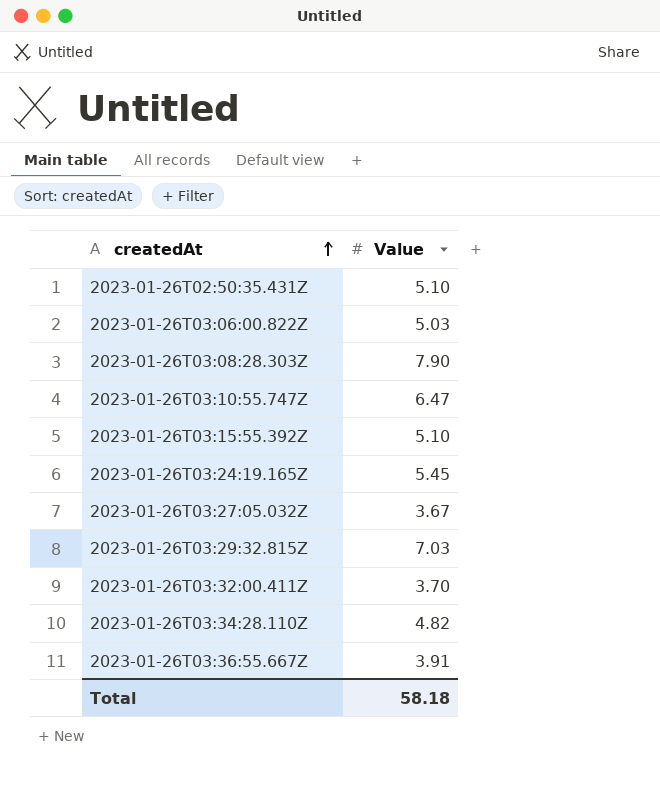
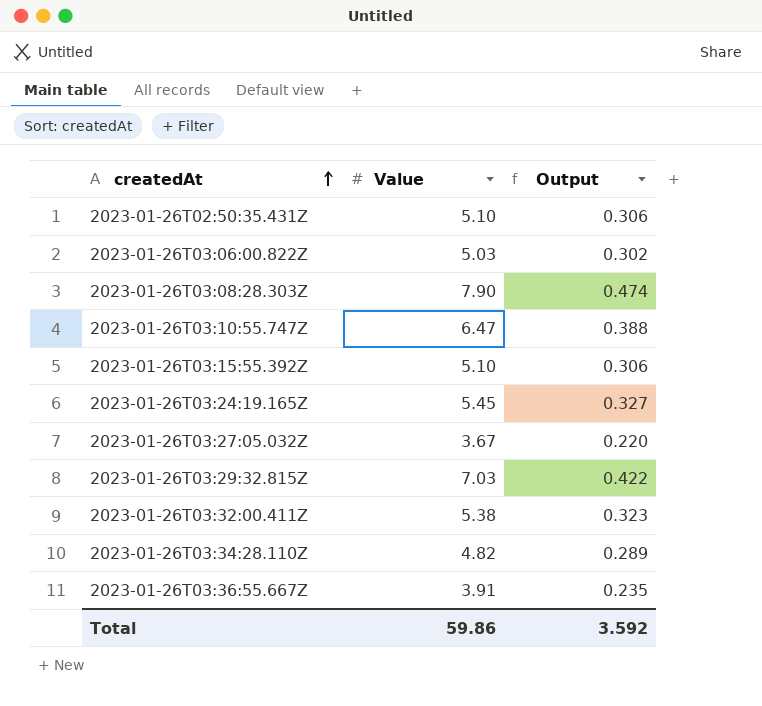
column Output | formula: none -> [Value] * 0.06
2023-01-26T03:32:00.411Z | Value: 3.70 -> 5.38
Total | Value: 58.18 -> 59.86

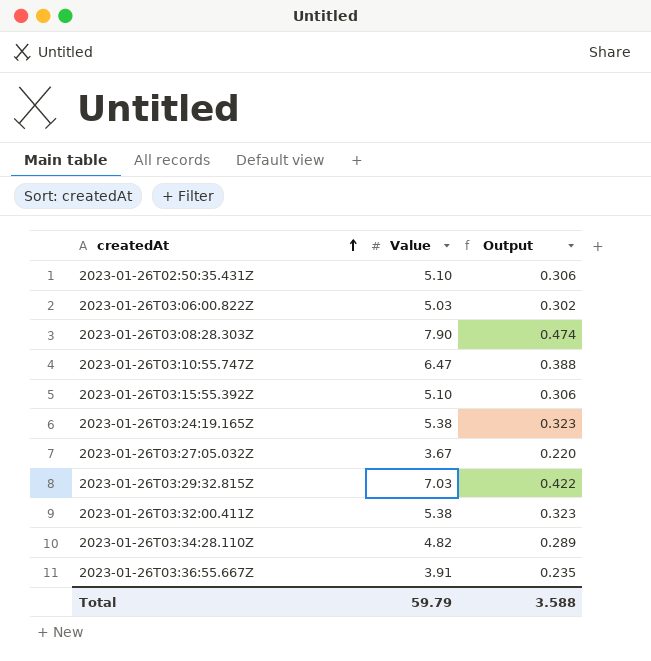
2023-01-26T03:24:19.165Z | Value: 5.45 -> 5.38
2023-01-26T03:24:19.165Z | Output: 0.327 -> 0.323
Total | Value: 59.86 -> 59.79
Total | Output: 3.592 -> 3.588

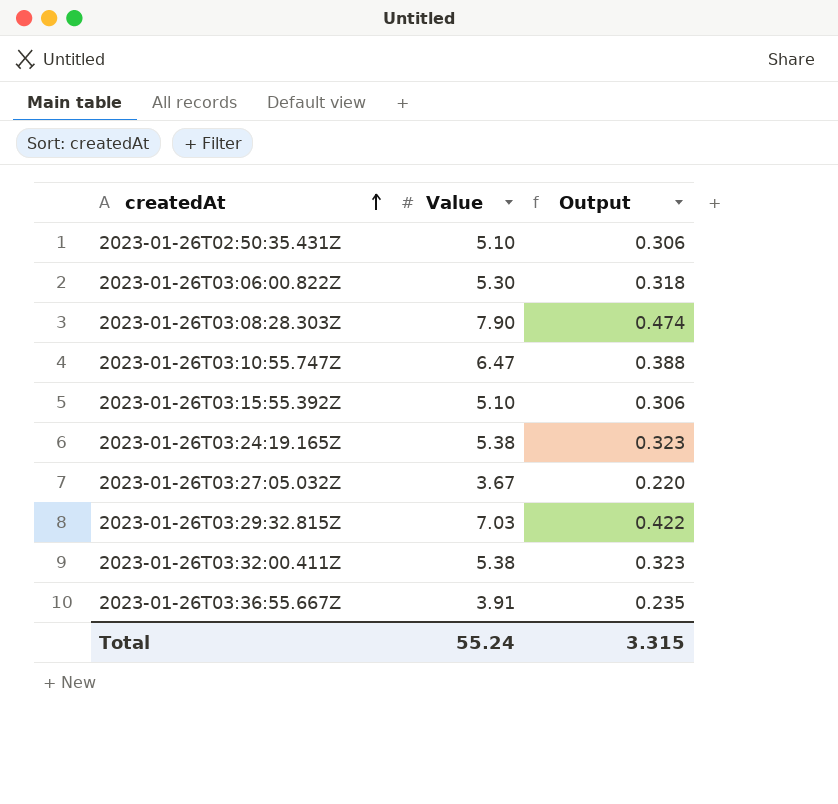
row 2023-01-26T03:34:28.110Z: 4.82 | 0.289 -> none
2023-01-26T03:06:00.822Z | Value: 5.03 -> 5.30
2023-01-26T03:06:00.822Z | Output: 0.302 -> 0.318
Total | Value: 59.79 -> 55.24
Total | Output: 3.588 -> 3.315

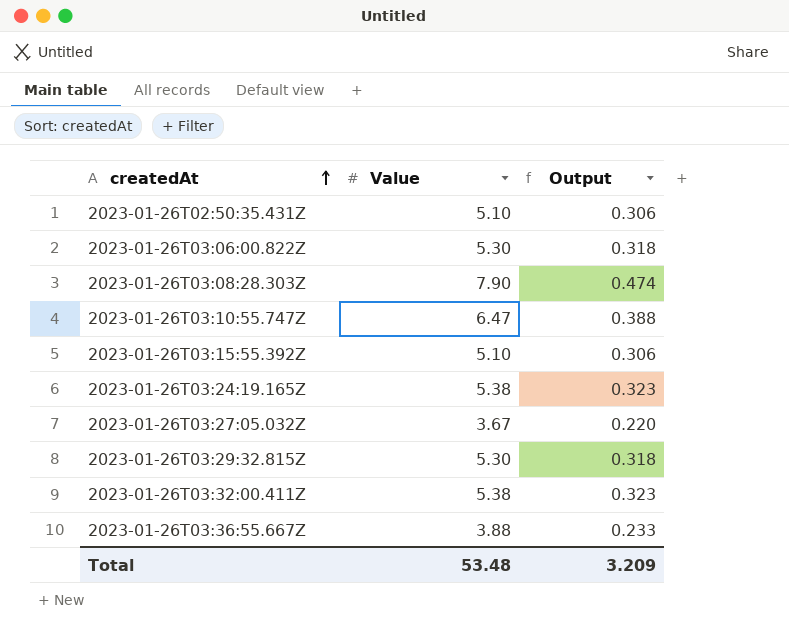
2023-01-26T03:29:32.815Z | Value: 7.03 -> 5.30
2023-01-26T03:29:32.815Z | Output: 0.422 -> 0.318
2023-01-26T03:36:55.667Z | Value: 3.91 -> 3.88
2023-01-26T03:36:55.667Z | Output: 0.235 -> 0.233
Total | Value: 55.24 -> 53.48
Total | Output: 3.315 -> 3.209

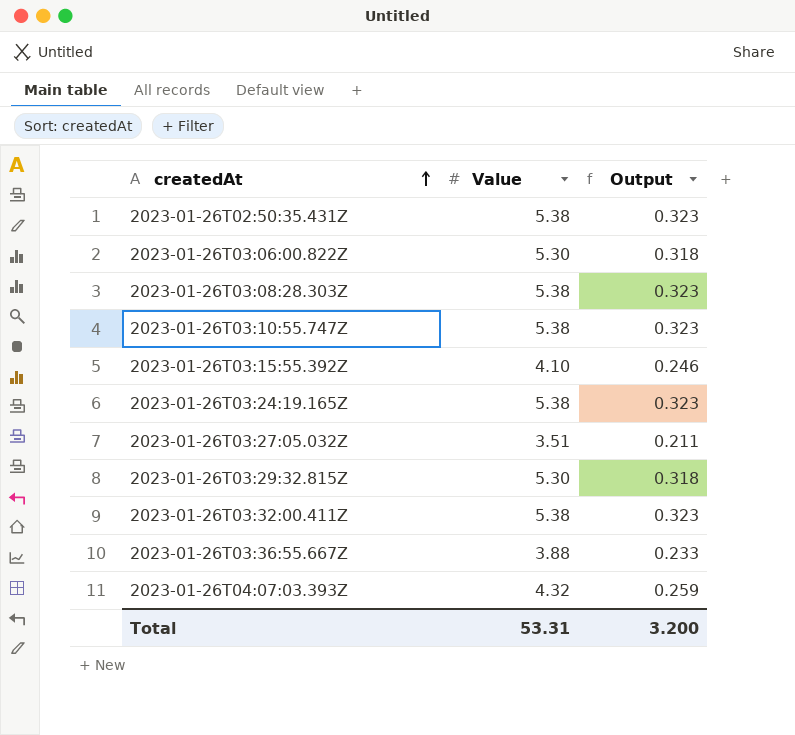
2023-01-26T02:50:35.431Z | Value: 5.10 -> 5.38
2023-01-26T02:50:35.431Z | Output: 0.306 -> 0.323
2023-01-26T03:08:28.303Z | Value: 7.90 -> 5.38
2023-01-26T03:08:28.303Z | Output: 0.474 -> 0.323
2023-01-26T03:10:55.747Z | Value: 6.47 -> 5.38
2023-01-26T03:10:55.747Z | Output: 0.388 -> 0.323
2023-01-26T03:15:55.392Z | Value: 5.10 -> 4.10
2023-01-26T03:15:55.392Z | Output: 0.306 -> 0.246
2023-01-26T03:27:05.032Z | Value: 3.67 -> 3.51
2023-01-26T03:27:05.032Z | Output: 0.220 -> 0.211
row 2023-01-26T04:07:03.393Z: none -> 4.32 | 0.259
Total | Value: 53.48 -> 53.31
Total | Output: 3.209 -> 3.200

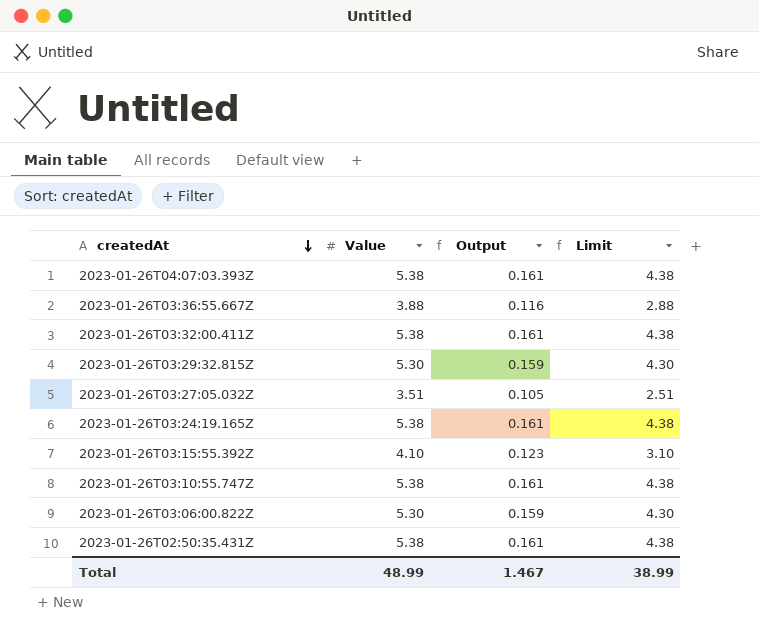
row order: createdAt ascending -> createdAt descending
column Output | formula: [Value] * 0.06 -> [Value] * 0.03
column Limit | formula: none -> [Value] - 1
row 2023-01-26T03:08:28.303Z: 5.38 | 0.323 -> none
2023-01-26T04:07:03.393Z | Value: 4.32 -> 5.38
Total | Value: 53.31 -> 48.99
Total | Output: 3.200 -> 1.467

